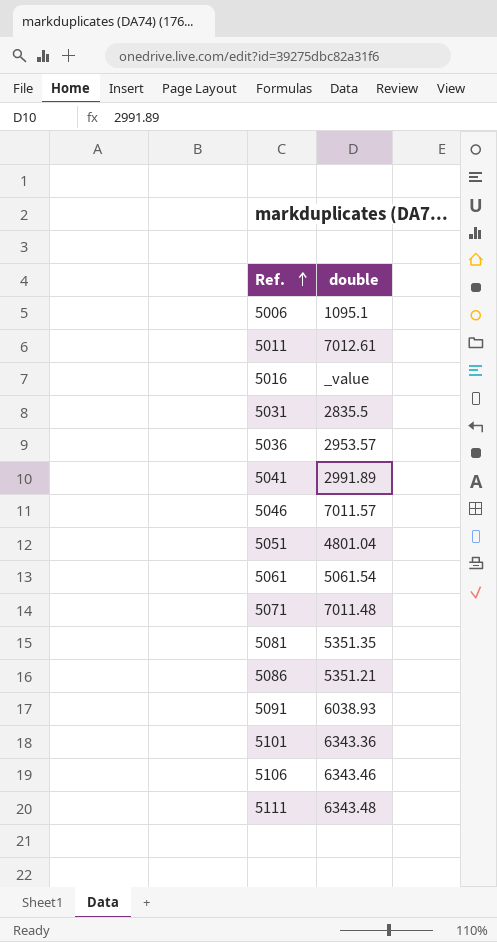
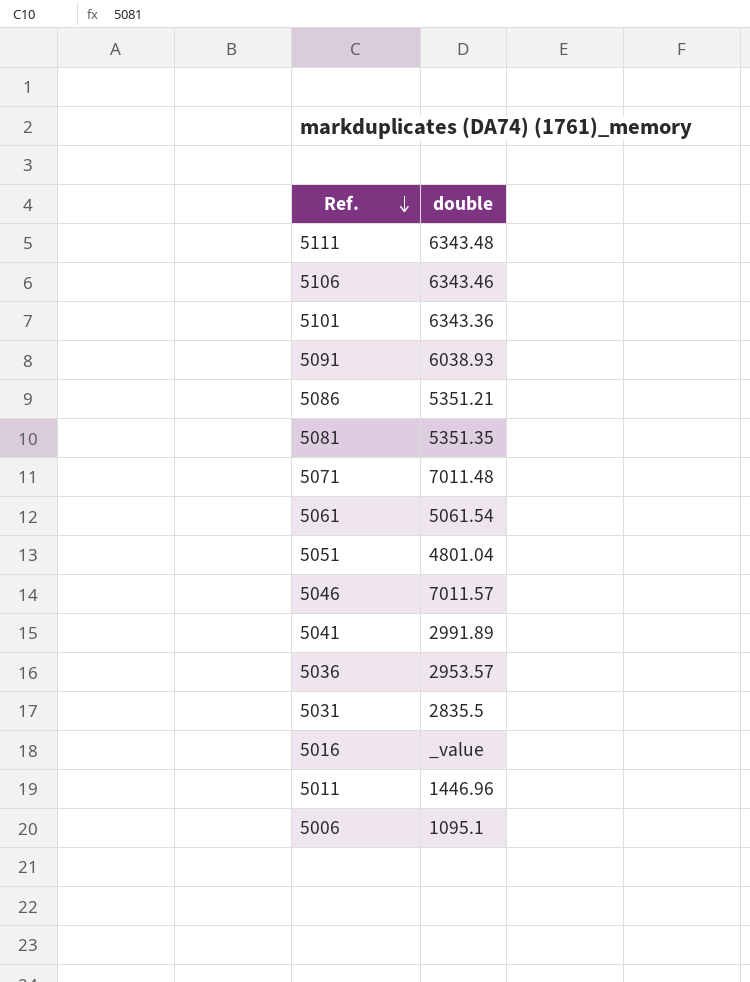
row order: Ref. ascending -> Ref. descending
5011 | double: 7012.61 -> 1446.96

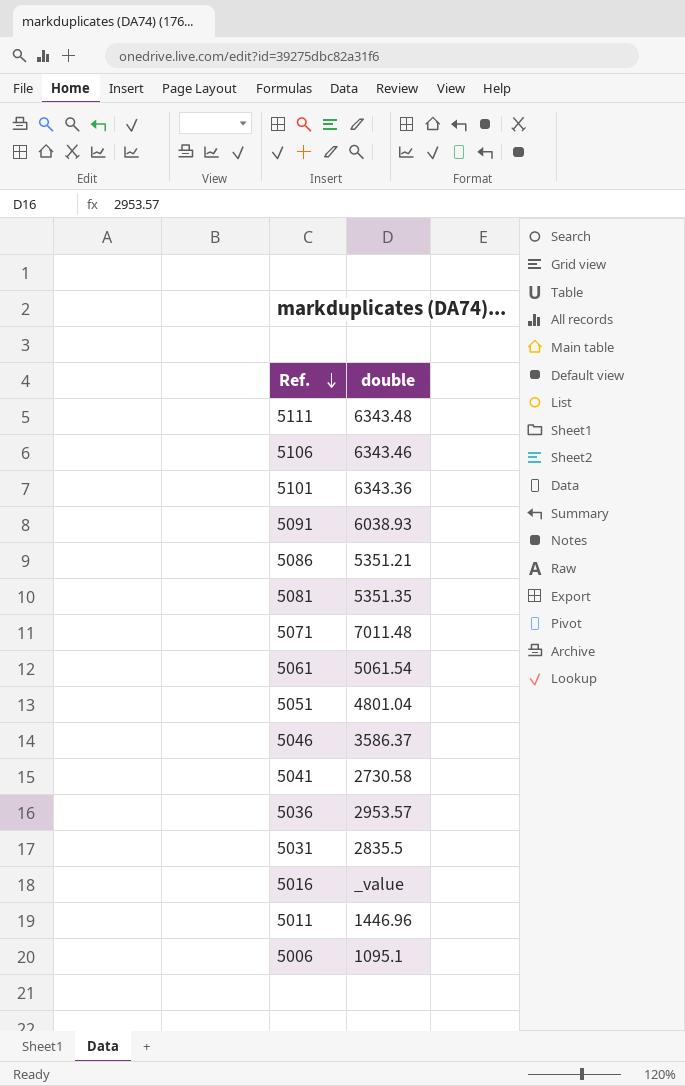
5046 | double: 7011.57 -> 3586.37
5041 | double: 2991.89 -> 2730.58

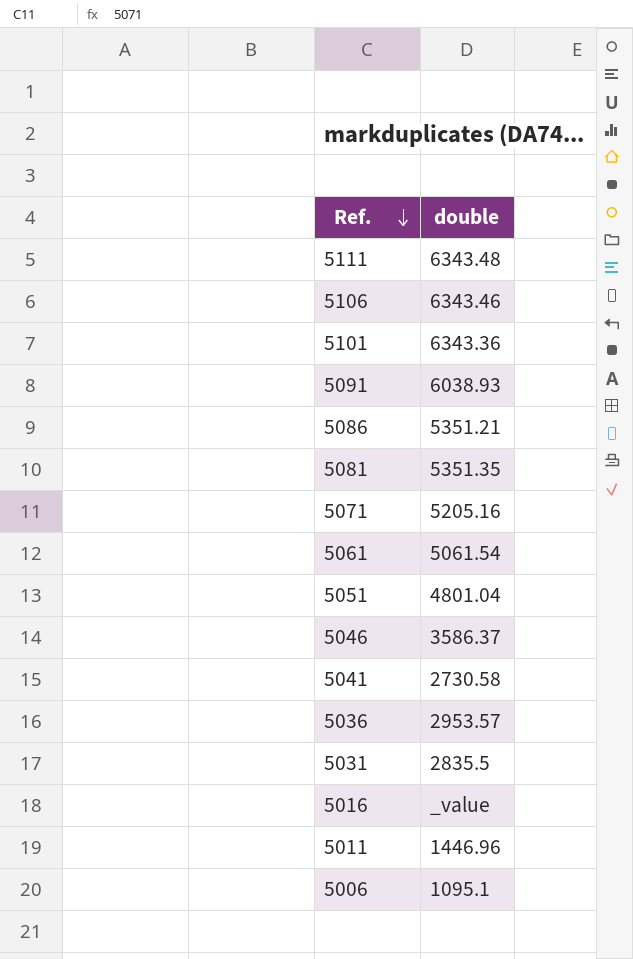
5071 | double: 7011.48 -> 5205.16

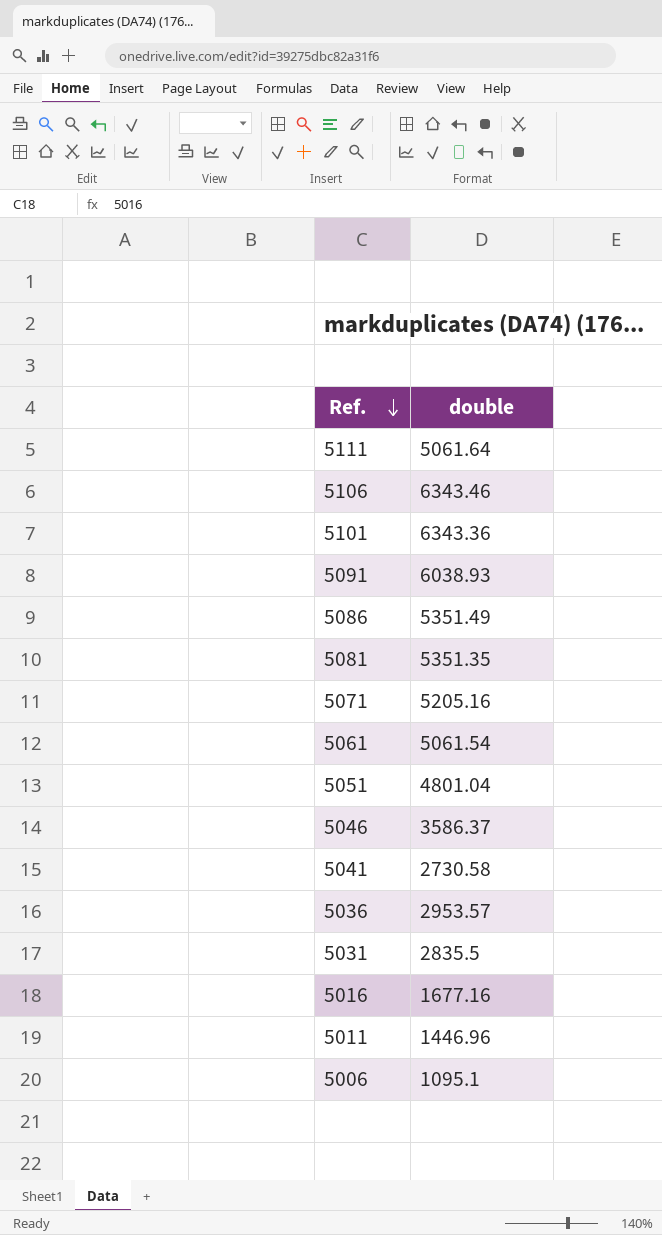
5111 | double: 6343.48 -> 5061.64
5086 | double: 5351.21 -> 5351.49
5016 | double: _value -> 1677.16

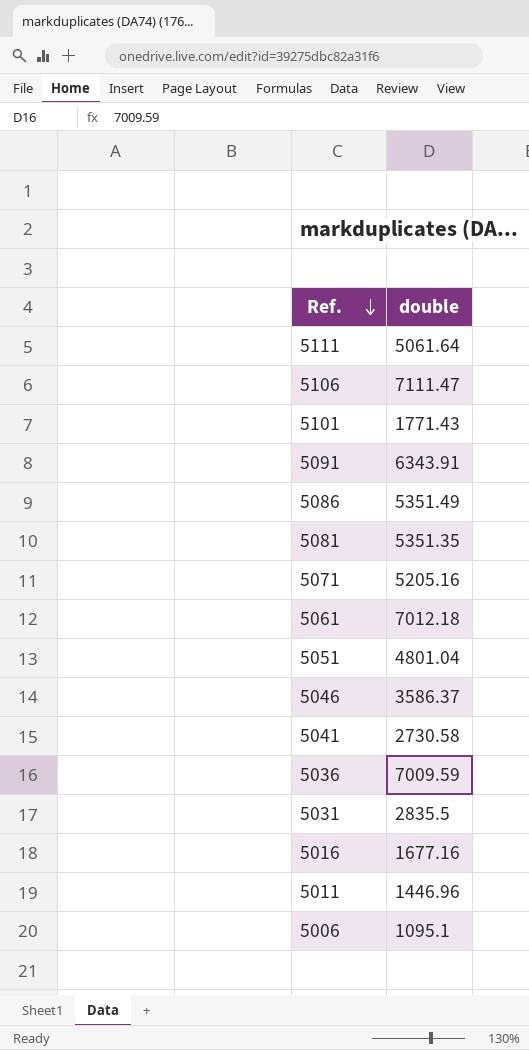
5106 | double: 6343.46 -> 7111.47
5101 | double: 6343.36 -> 1771.43
5091 | double: 6038.93 -> 6343.91
5061 | double: 5061.54 -> 7012.18
5036 | double: 2953.57 -> 7009.59

